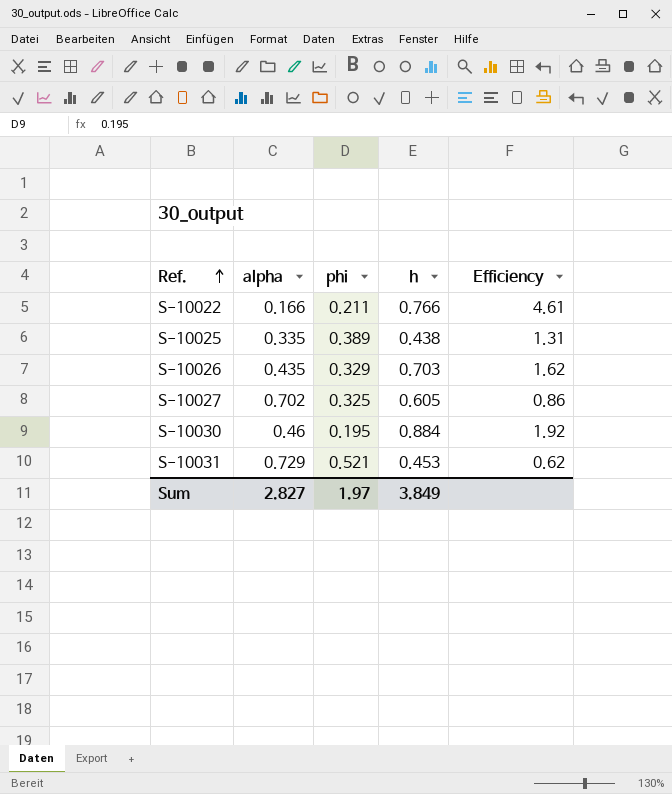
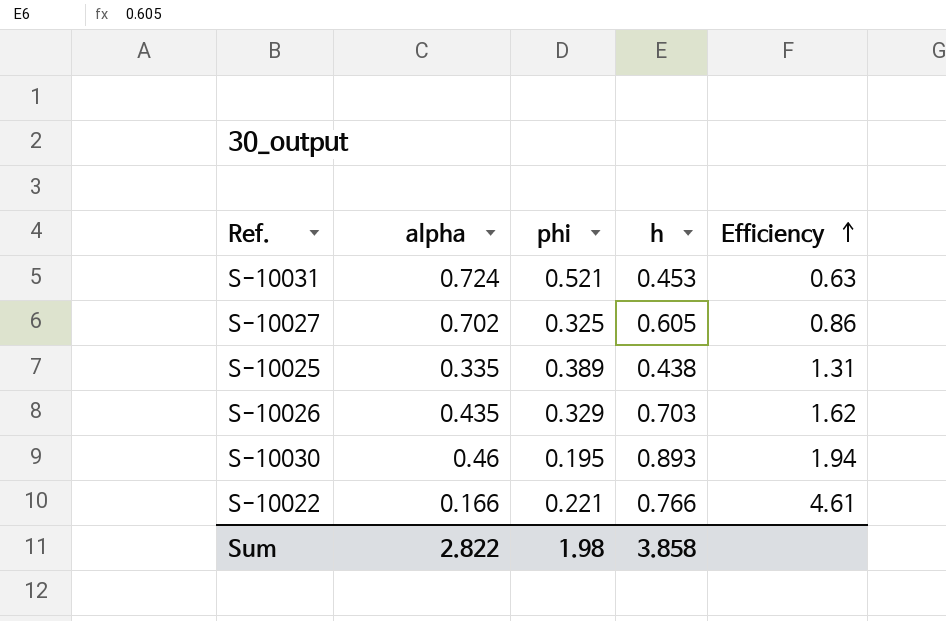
row order: Ref. ascending -> Efficiency ascending
S-10031 | alpha: 0.729 -> 0.724
S-10031 | Efficiency: 0.62 -> 0.63
S-10030 | h: 0.884 -> 0.893
S-10030 | Efficiency: 1.92 -> 1.94
S-10022 | phi: 0.211 -> 0.221
Sum | alpha: 2.827 -> 2.822
Sum | phi: 1.97 -> 1.98
Sum | h: 3.849 -> 3.858

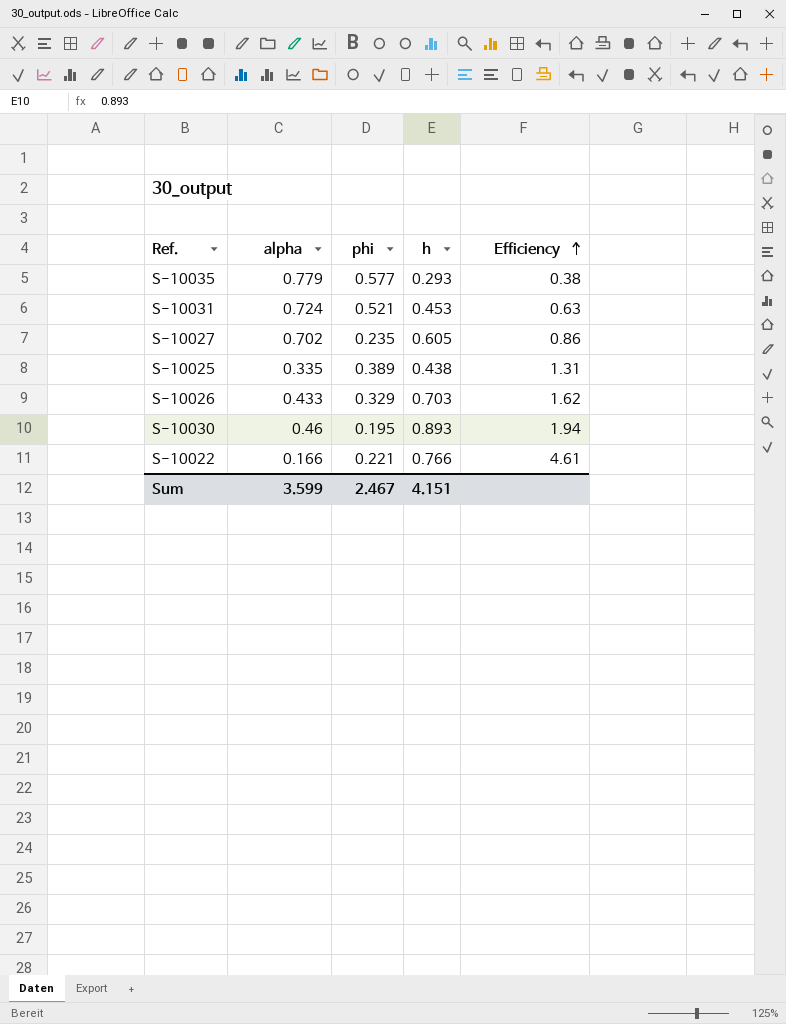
row S-10035: none -> 0.779 | 0.577 | 0.293 | 0.38
S-10027 | phi: 0.325 -> 0.235
S-10026 | alpha: 0.435 -> 0.433
Sum | alpha: 2.822 -> 3.599
Sum | phi: 1.98 -> 2.467
Sum | h: 3.858 -> 4.151

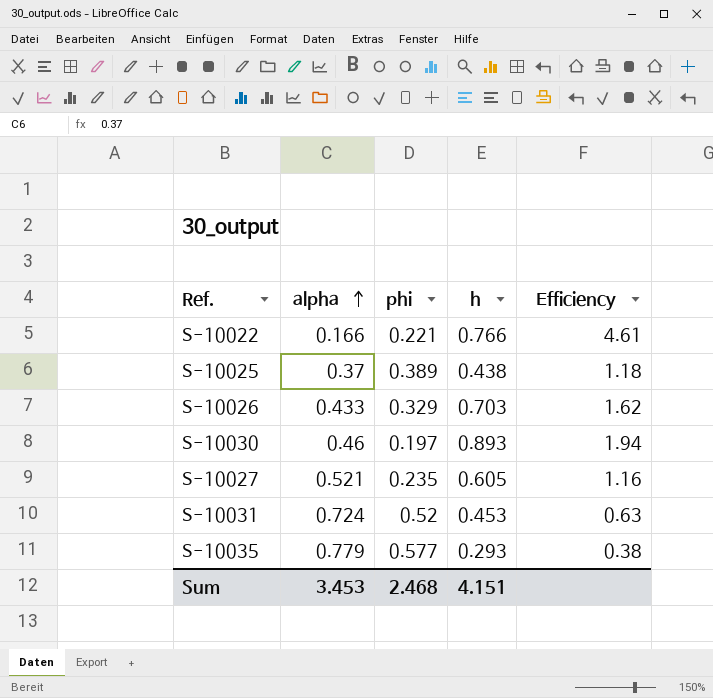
row order: Efficiency ascending -> alpha ascending
S-10025 | alpha: 0.335 -> 0.37
S-10025 | Efficiency: 1.31 -> 1.18
S-10030 | phi: 0.195 -> 0.197
S-10027 | alpha: 0.702 -> 0.521
S-10027 | Efficiency: 0.86 -> 1.16
S-10031 | phi: 0.521 -> 0.52
Sum | alpha: 3.599 -> 3.453
Sum | phi: 2.467 -> 2.468

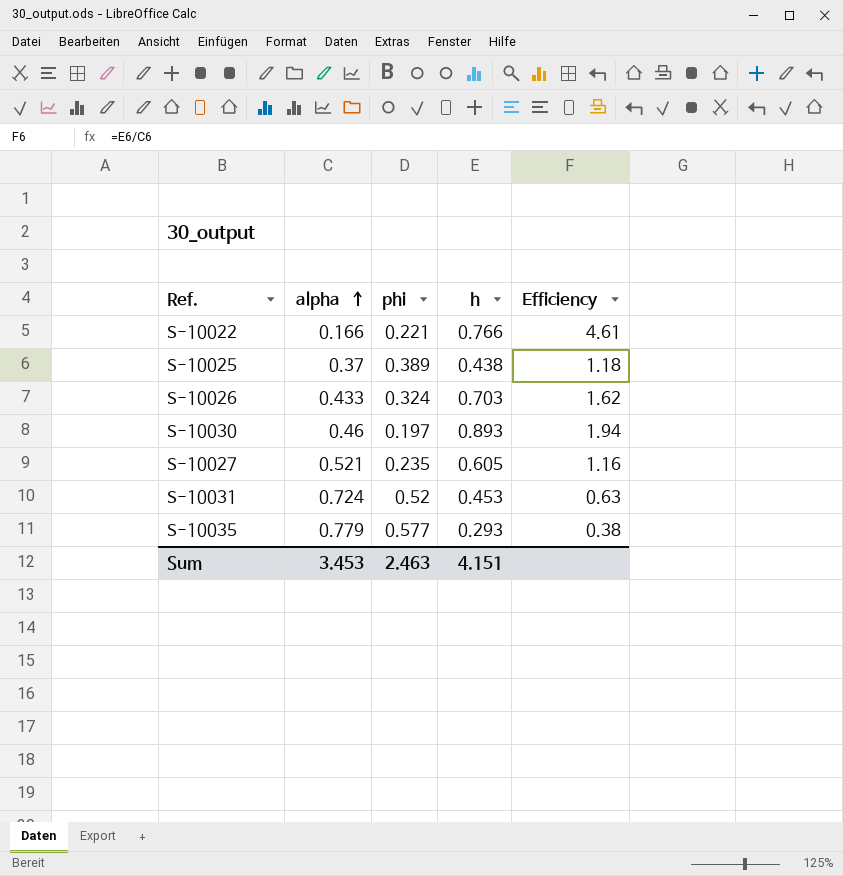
S-10026 | phi: 0.329 -> 0.324
Sum | phi: 2.468 -> 2.463

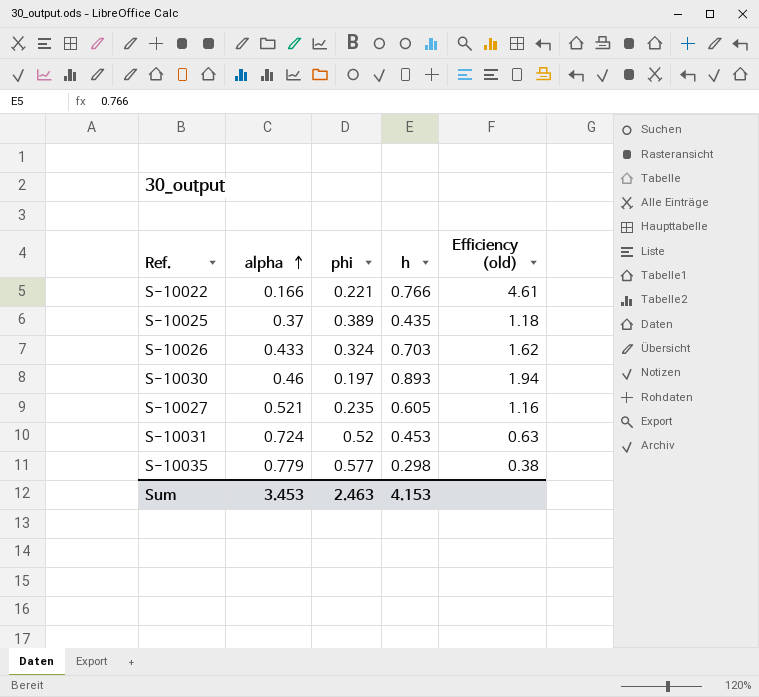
column name: Efficiency -> Efficiency (old)
S-10025 | h: 0.438 -> 0.435
S-10035 | h: 0.293 -> 0.298
Sum | h: 4.151 -> 4.153

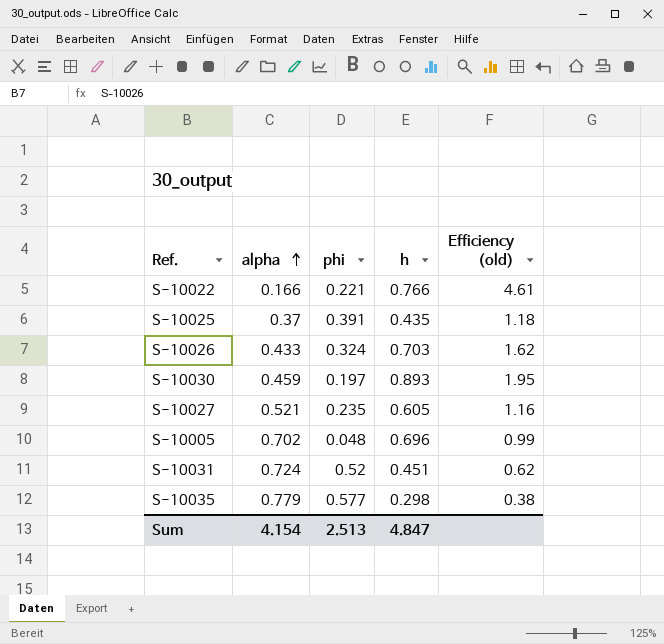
S-10025 | phi: 0.389 -> 0.391
S-10030 | alpha: 0.46 -> 0.459
S-10030 | Efficiency (old): 1.94 -> 1.95
row S-10005: none -> 0.702 | 0.048 | 0.696 | 0.99
S-10031 | h: 0.453 -> 0.451
S-10031 | Efficiency (old): 0.63 -> 0.62
Sum | alpha: 3.453 -> 4.154
Sum | phi: 2.463 -> 2.513
Sum | h: 4.153 -> 4.847

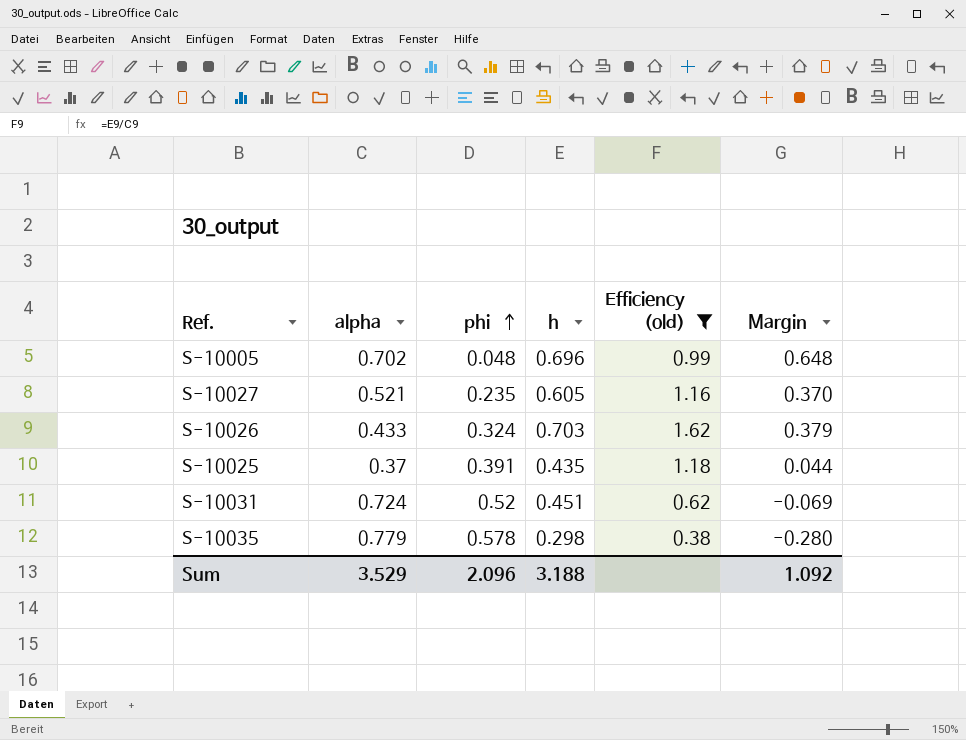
filter: none -> Efficiency (old) <= 1.62
row order: alpha ascending -> phi ascending
column Margin | formula: none -> [h] - [phi]
S-10035 | phi: 0.577 -> 0.578
Sum | alpha: 4.154 -> 3.529
Sum | phi: 2.513 -> 2.096
Sum | h: 4.847 -> 3.188

